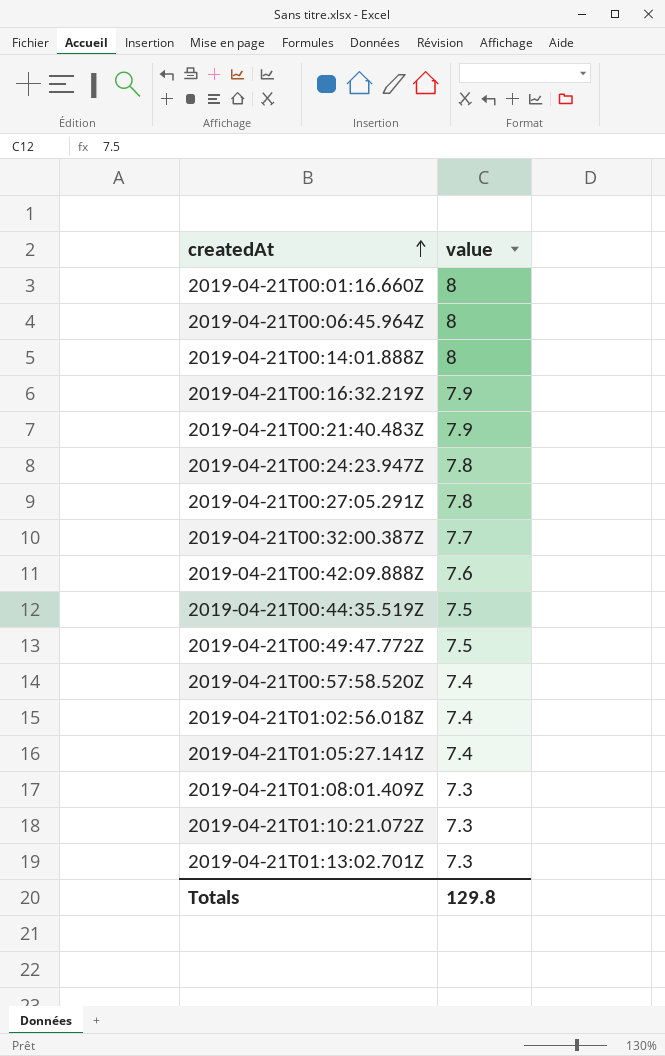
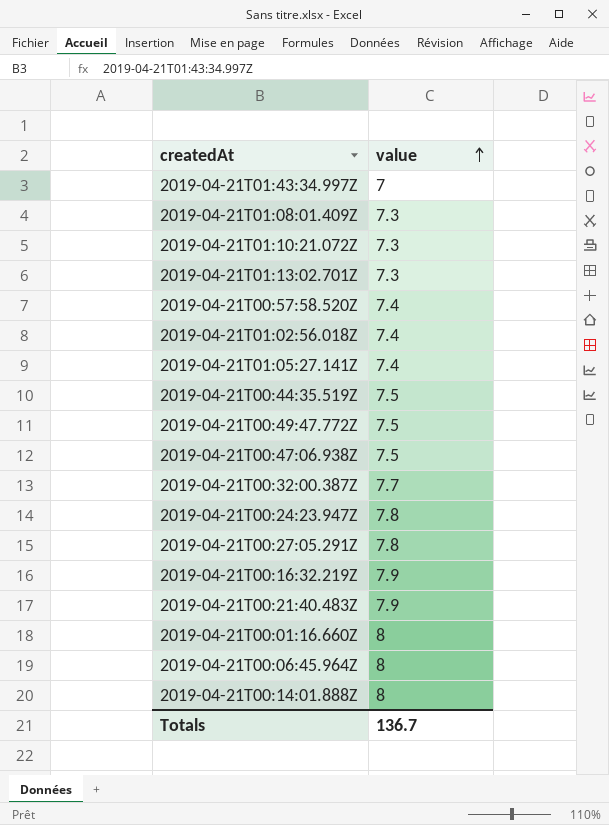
row order: createdAt ascending -> value ascending
row 2019-04-21T00:42:09.888Z: 7.6 -> none
row 2019-04-21T01:43:34.997Z: none -> 7
row 2019-04-21T00:47:06.938Z: none -> 7.5
Totals | value: 129.8 -> 136.7

